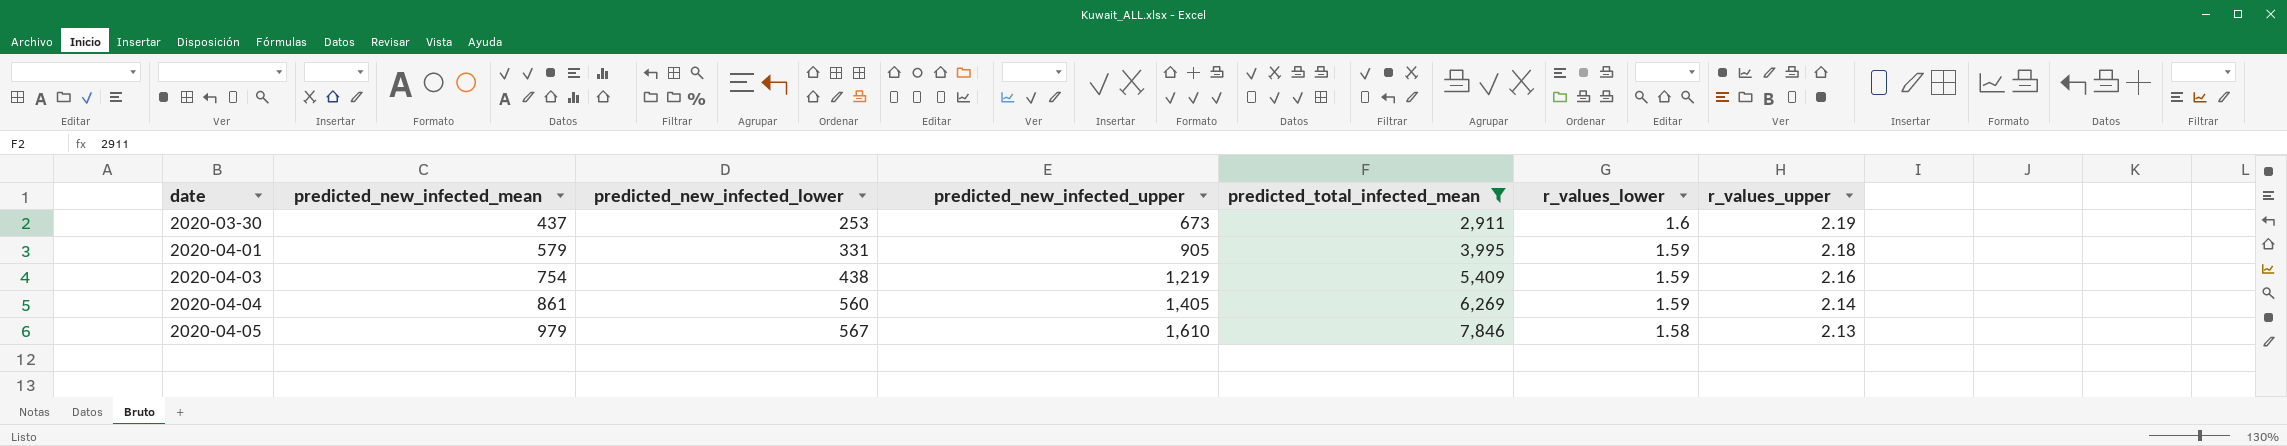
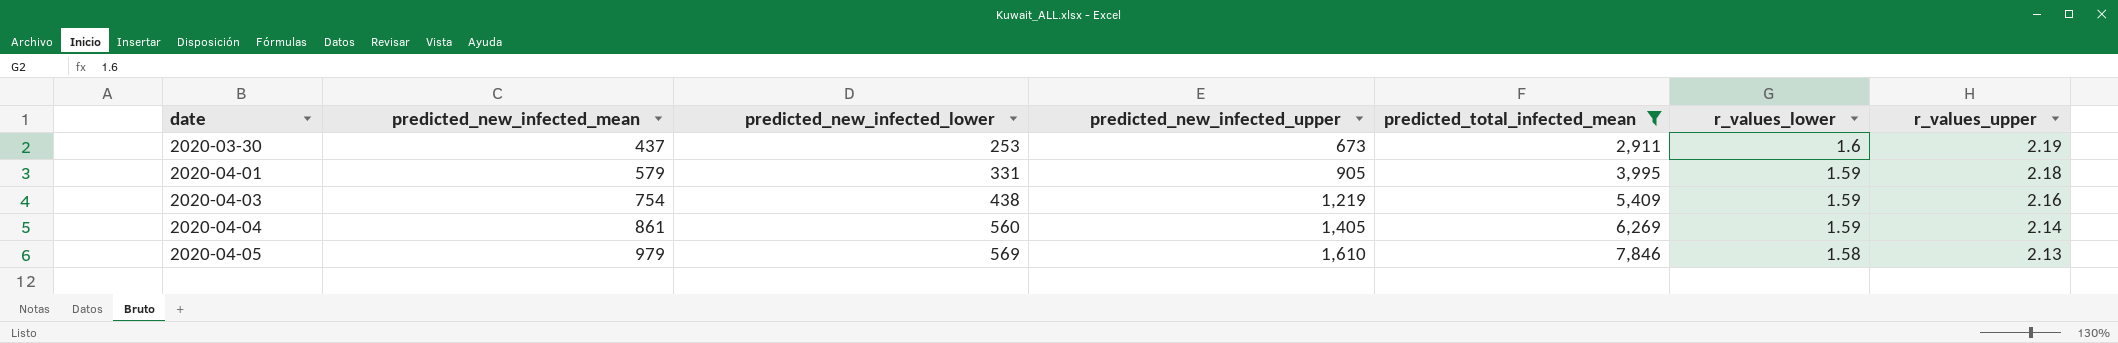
2020-04-05 | predicted_new_infected_lower: 567 -> 569

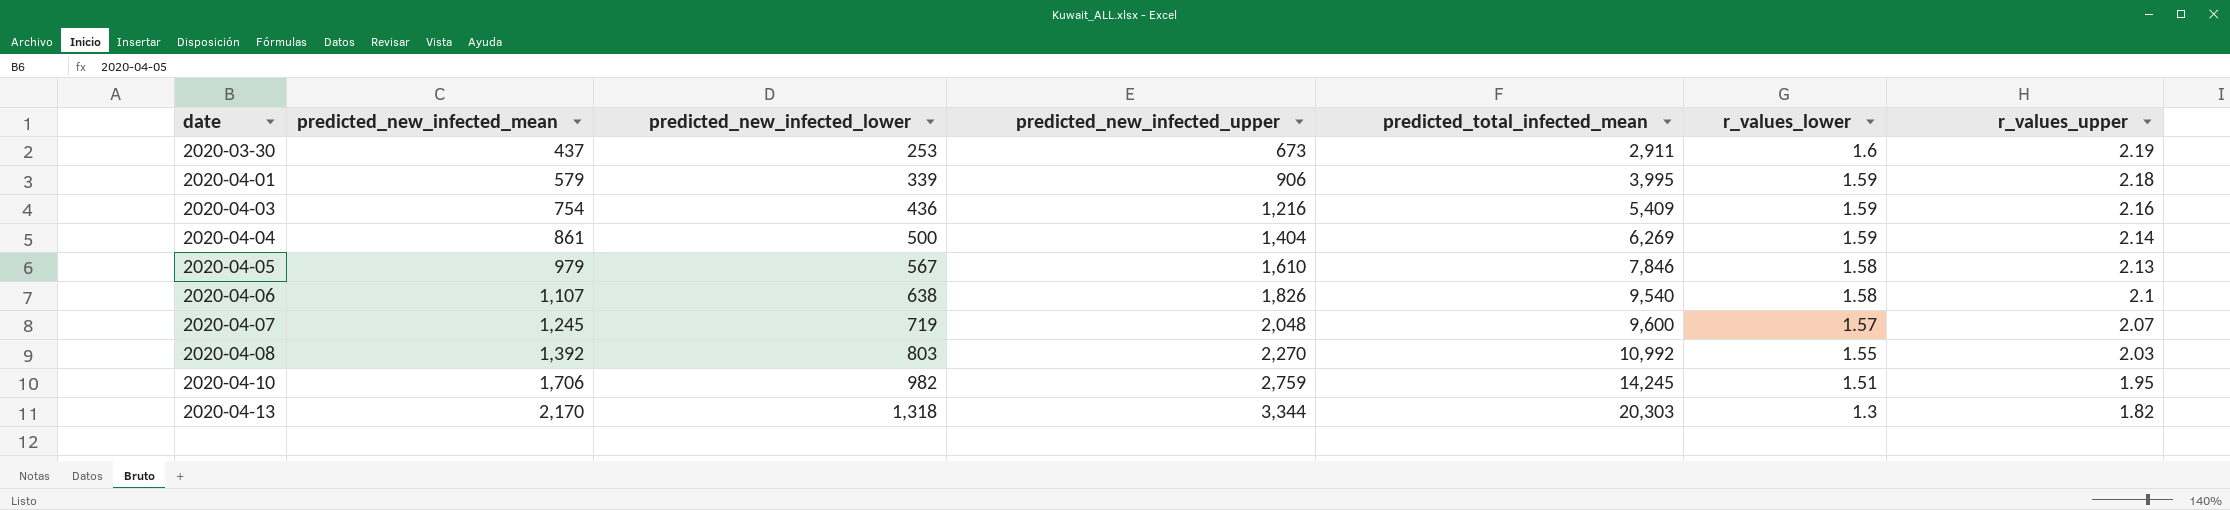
filter: predicted_total_infected_mean <= 7,846 -> none
2020-04-01 | predicted_new_infected_lower: 331 -> 339
2020-04-01 | predicted_new_infected_upper: 905 -> 906
2020-04-03 | predicted_new_infected_lower: 438 -> 436
2020-04-03 | predicted_new_infected_upper: 1,219 -> 1,216
2020-04-04 | predicted_new_infected_lower: 560 -> 500
2020-04-04 | predicted_new_infected_upper: 1,405 -> 1,404
2020-04-05 | predicted_new_infected_lower: 569 -> 567

